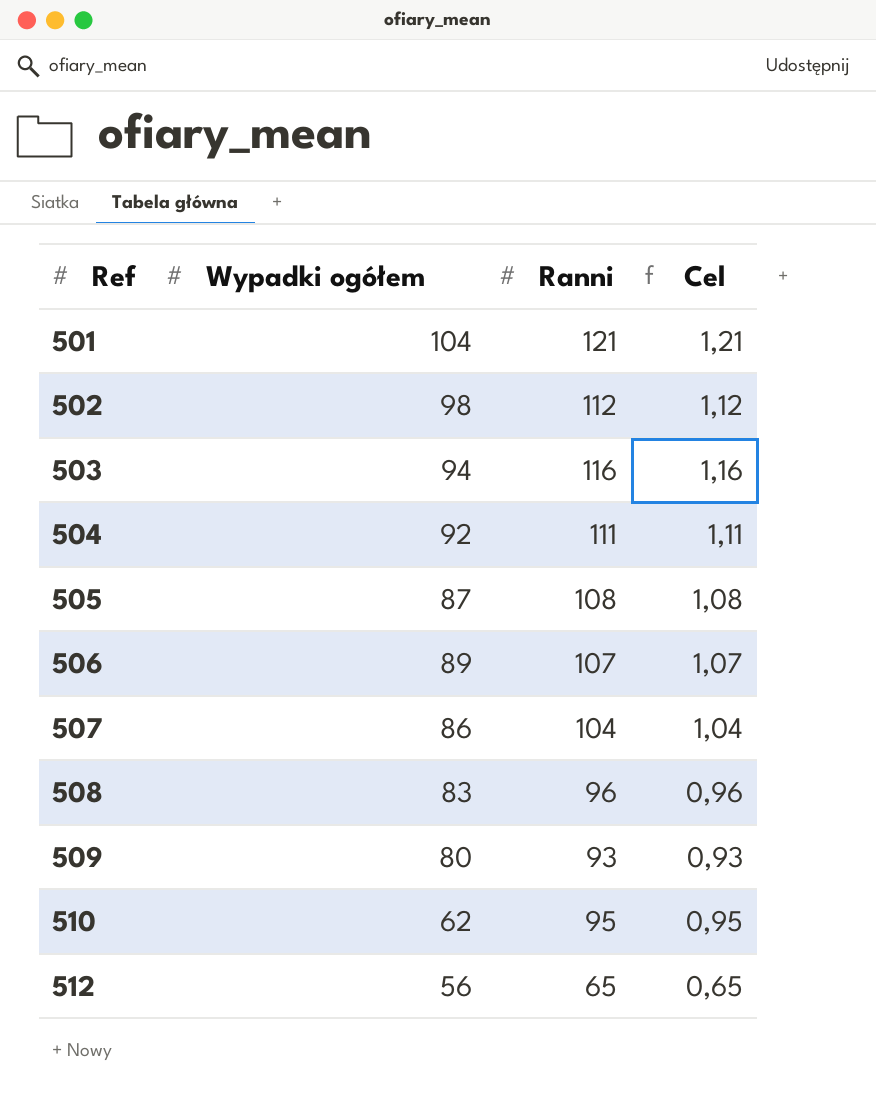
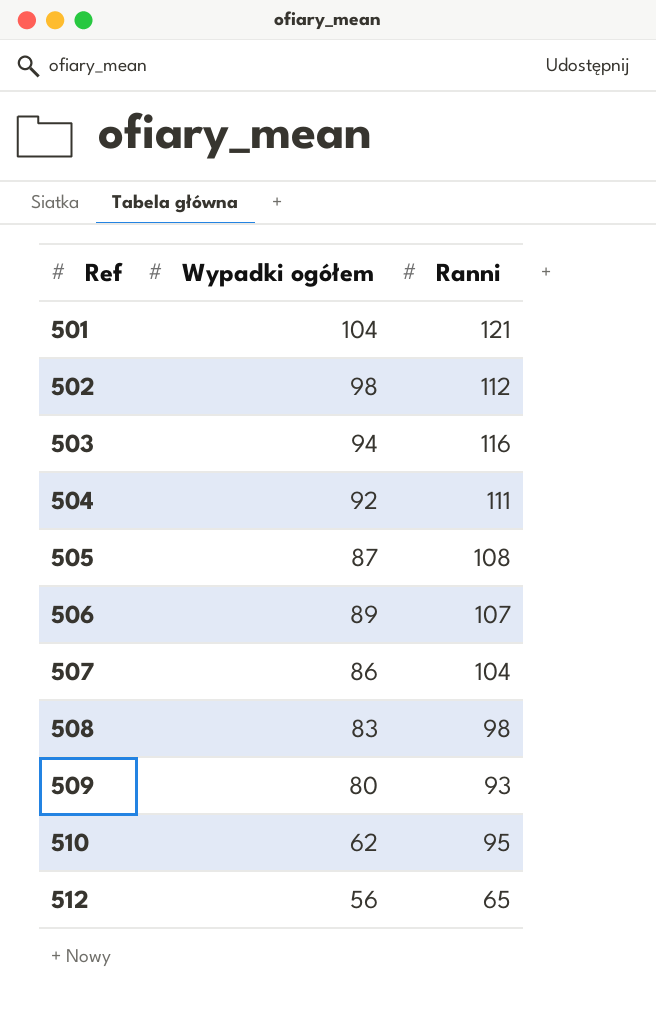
column Cel | formula: [Ranni] * 0,01 -> none
508 | Ranni: 96 -> 98

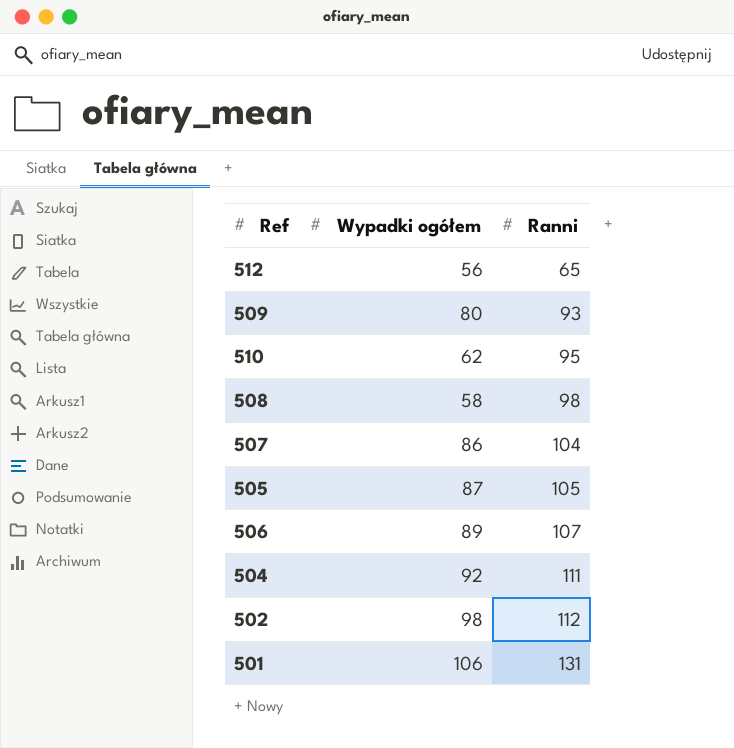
row order: Ref ascending -> Ranni ascending
row 503: 94 | 116 -> none
508 | Wypadki ogółem: 83 -> 58
505 | Ranni: 108 -> 105
501 | Wypadki ogółem: 104 -> 106
501 | Ranni: 121 -> 131

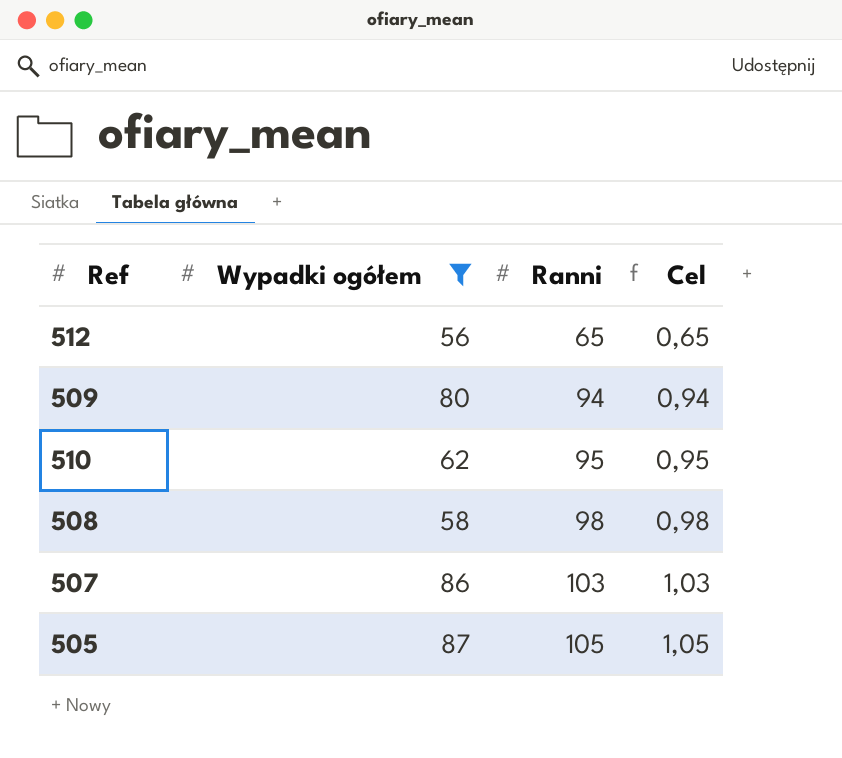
filter: none -> Wypadki ogółem <= 87
column Cel | formula: none -> [Ranni] * 0,01
509 | Ranni: 93 -> 94
507 | Ranni: 104 -> 103

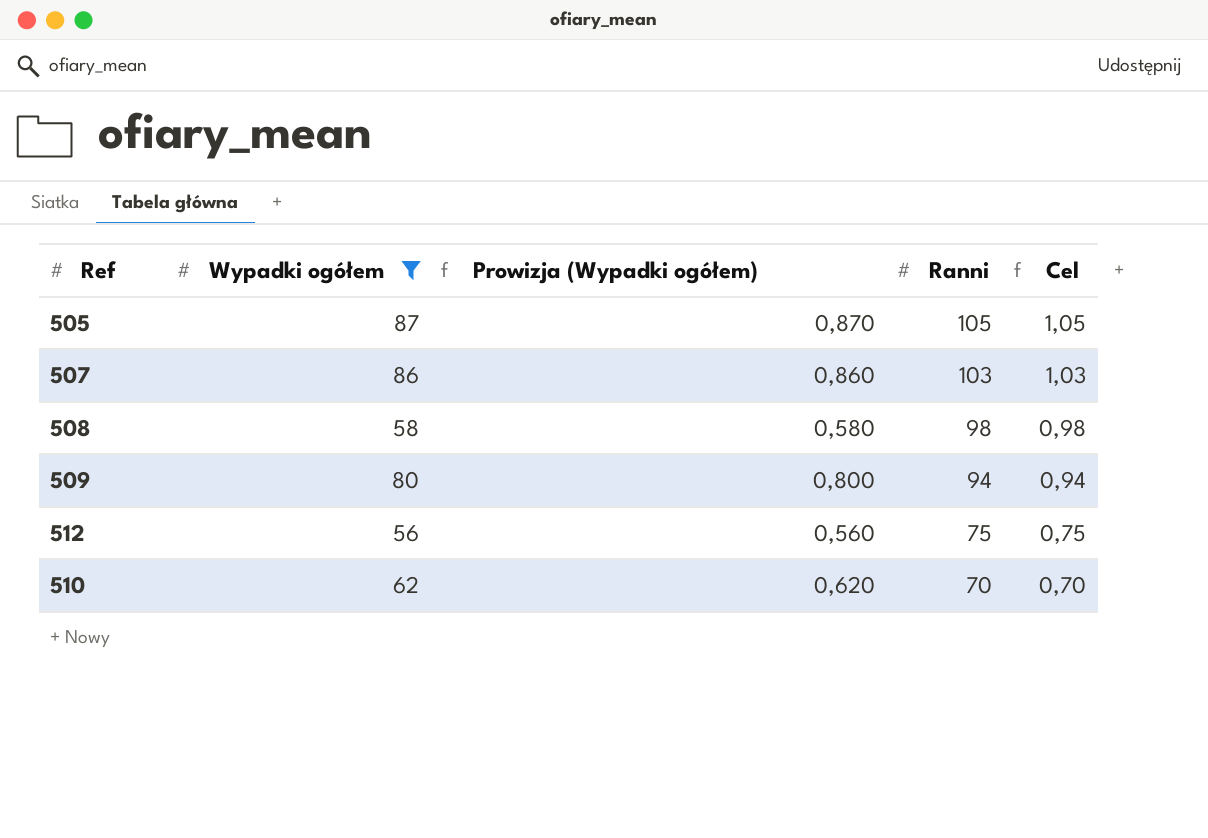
row order: Ranni ascending -> Ranni descending
column Prowizja (Wypadki ogółem) | formula: none -> [Wypadki ogółem] * 0,01
512 | Ranni: 65 -> 75
512 | Cel: 0,65 -> 0,75
510 | Ranni: 95 -> 70
510 | Cel: 0,95 -> 0,70

